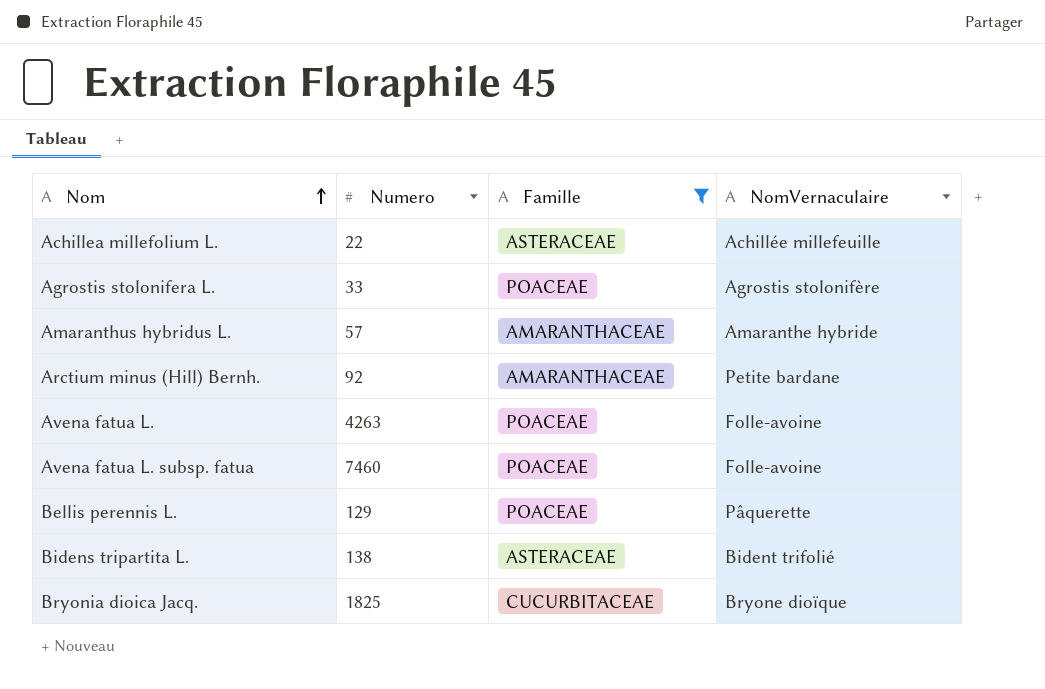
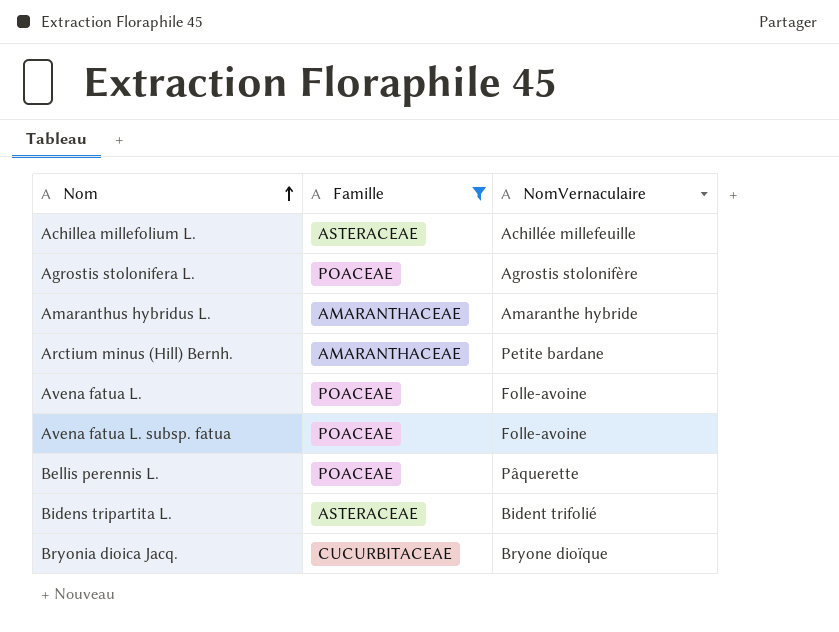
column Numero | position: 2 -> none

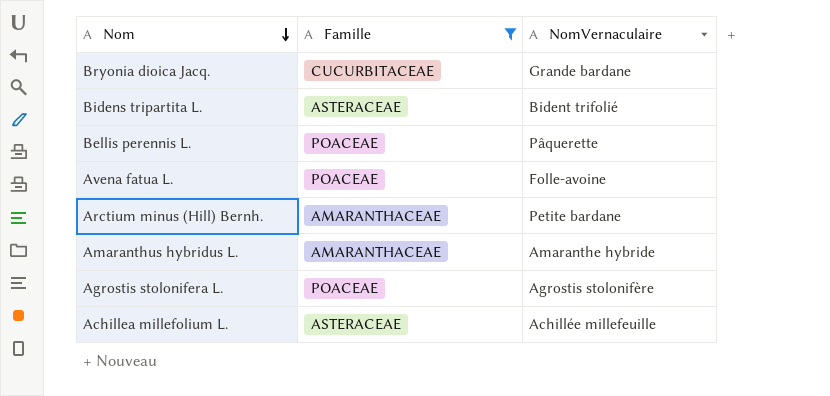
row order: Nom ascending -> Nom descending
row Avena fatua L. subsp. fatua: POACEAE | Folle-avoine -> none
Bryonia dioica Jacq. | NomVernaculaire: Bryone dioïque -> Grande bardane

